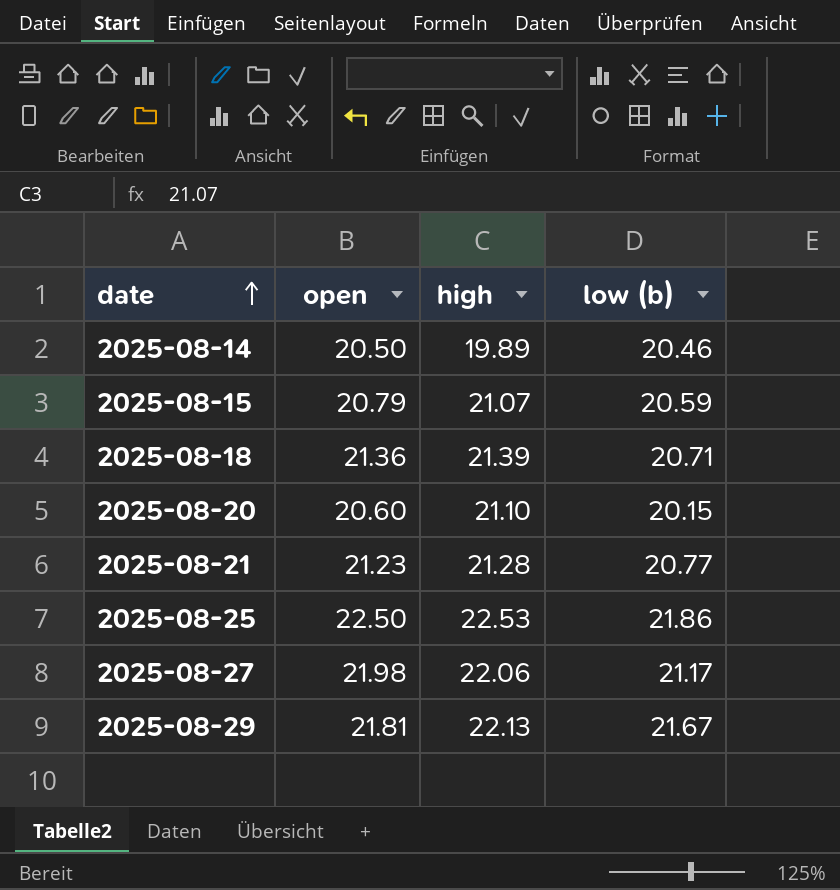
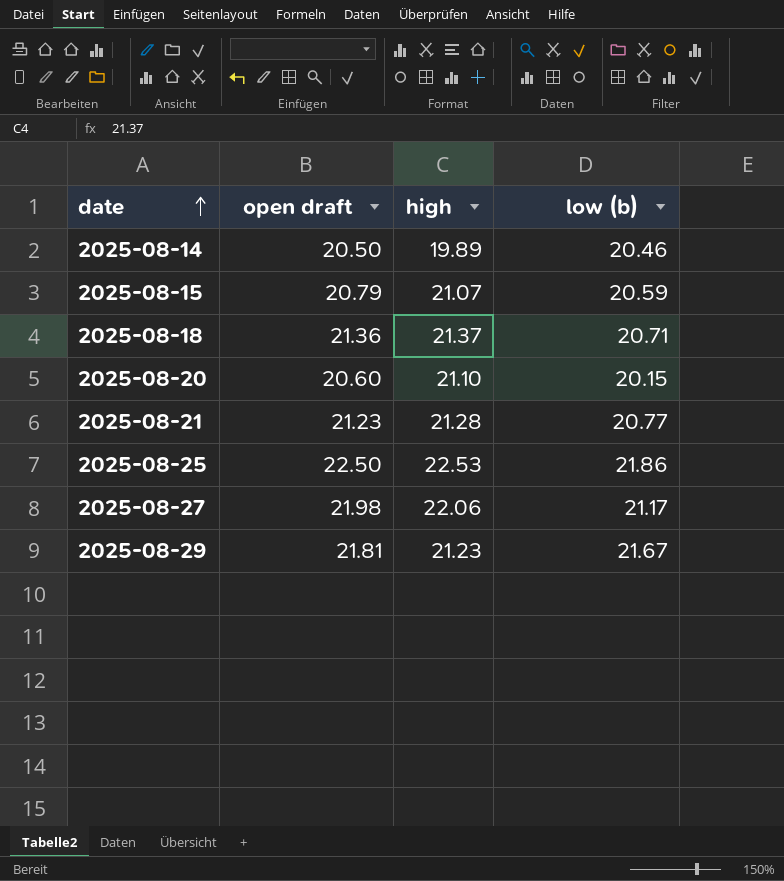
column name: open -> open draft
2025-08-18 | high: 21.39 -> 21.37
2025-08-29 | high: 22.13 -> 21.23

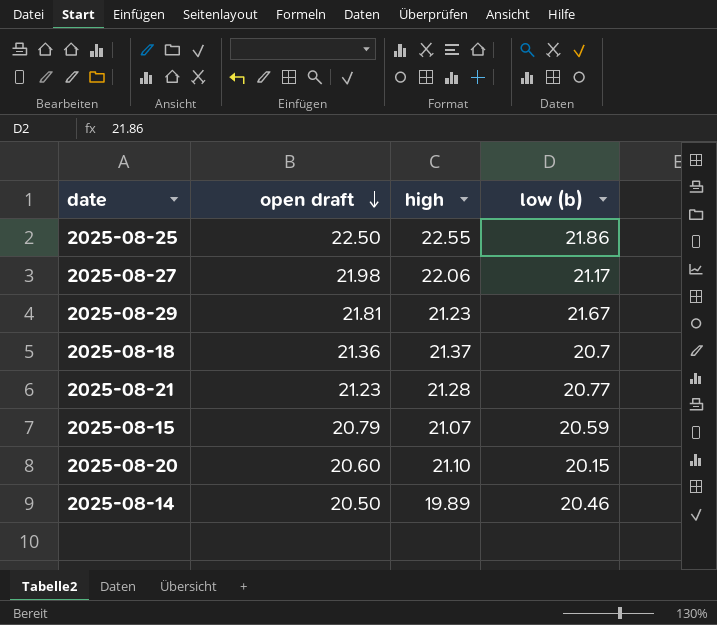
row order: date ascending -> open draft descending
2025-08-25 | high: 22.53 -> 22.55
2025-08-18 | low (b): 20.71 -> 20.7

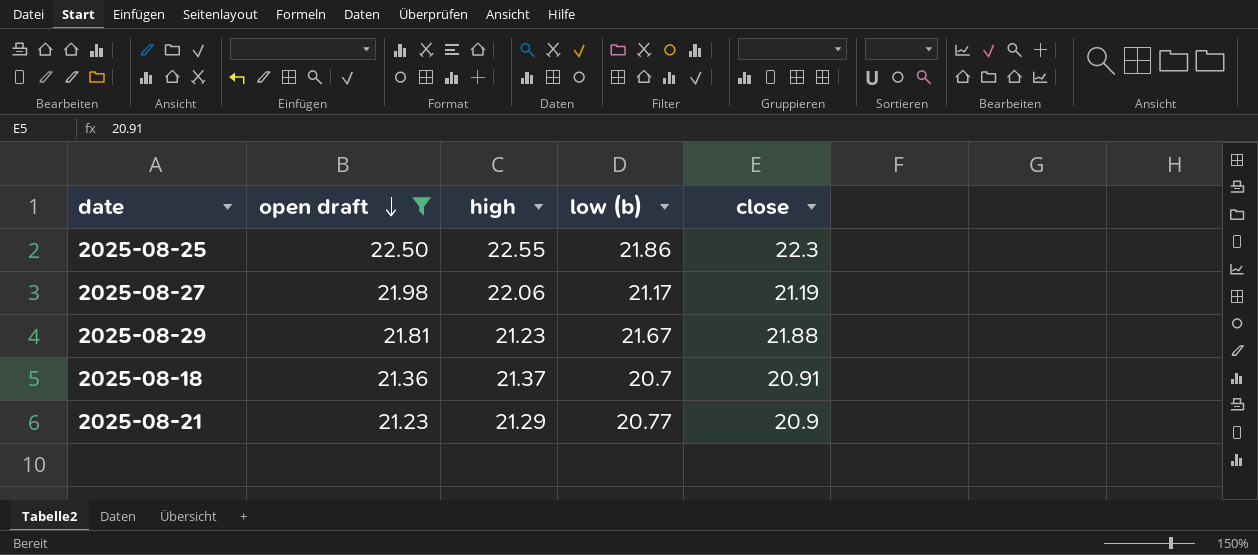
filter: none -> open draft >= 21.23
column close | position: none -> 5
2025-08-21 | high: 21.28 -> 21.29

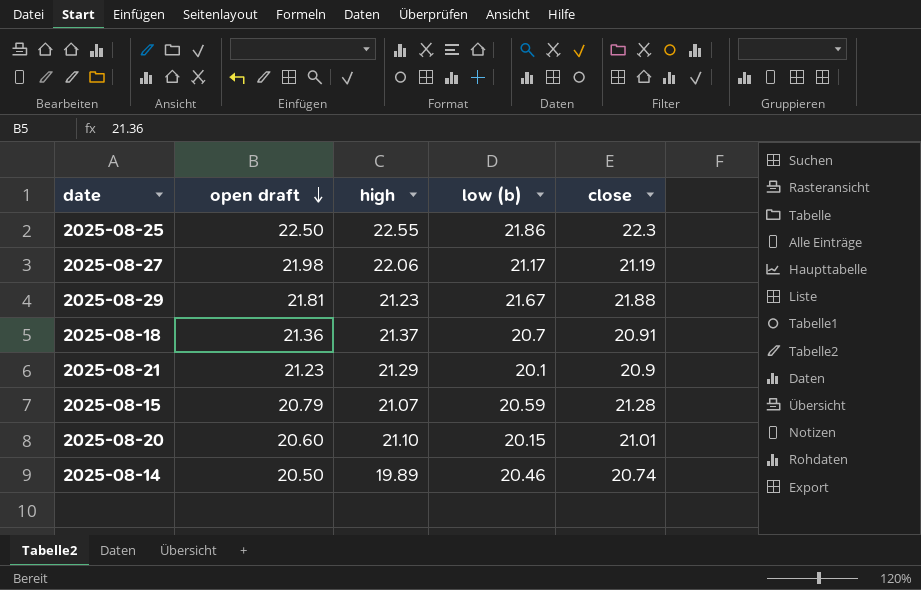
filter: open draft >= 21.23 -> none
2025-08-21 | low (b): 20.77 -> 20.1

